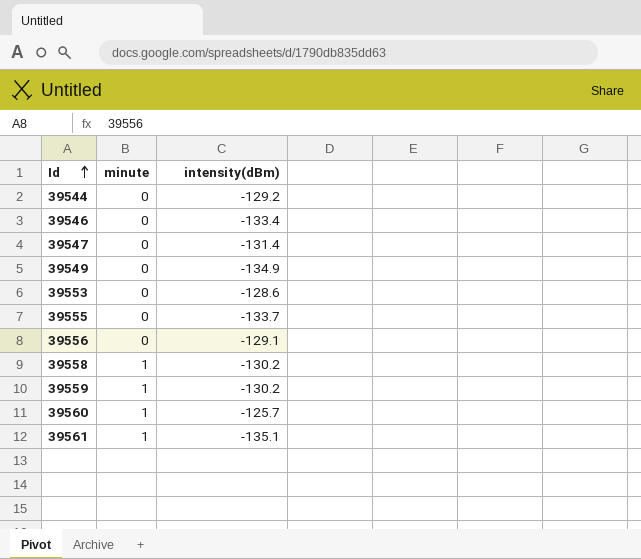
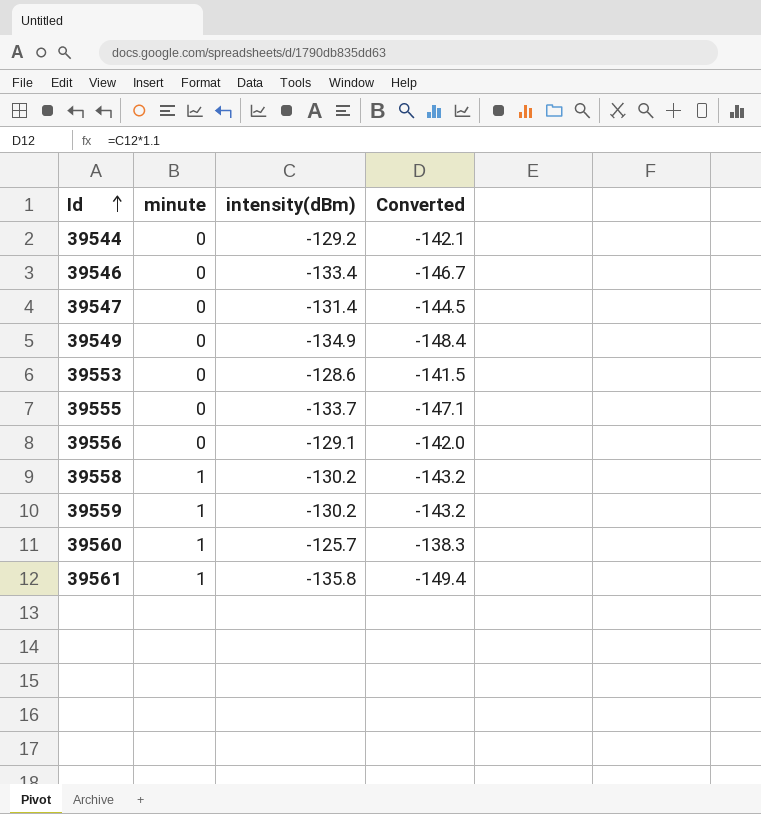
column Converted | formula: none -> [intensity(dBm)] * 1.1
39561 | intensity(dBm): -135.1 -> -135.8

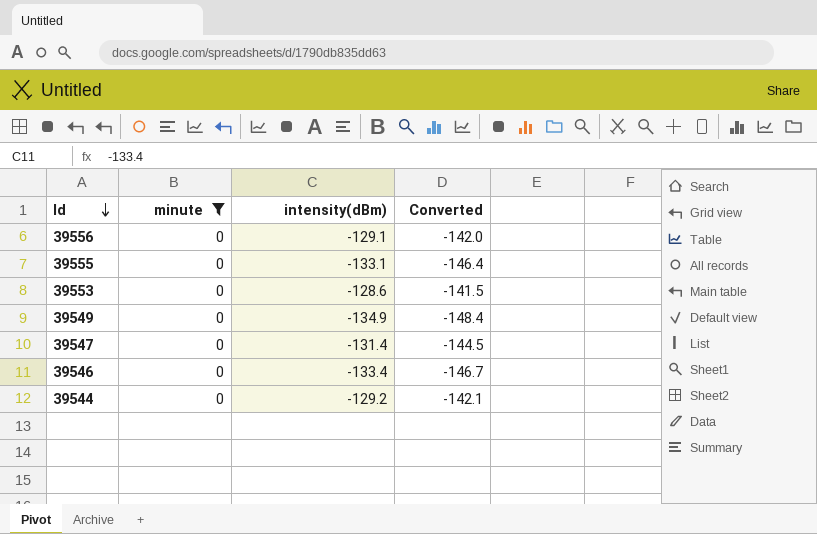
filter: none -> minute = 0
row order: Id ascending -> Id descending
39555 | intensity(dBm): -133.7 -> -133.1
39555 | Converted: -147.1 -> -146.4

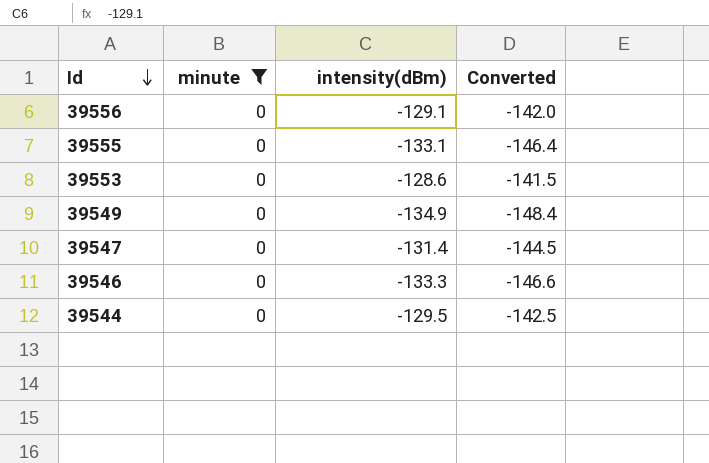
39546 | intensity(dBm): -133.4 -> -133.3
39546 | Converted: -146.7 -> -146.6
39544 | intensity(dBm): -129.2 -> -129.5
39544 | Converted: -142.1 -> -142.5

